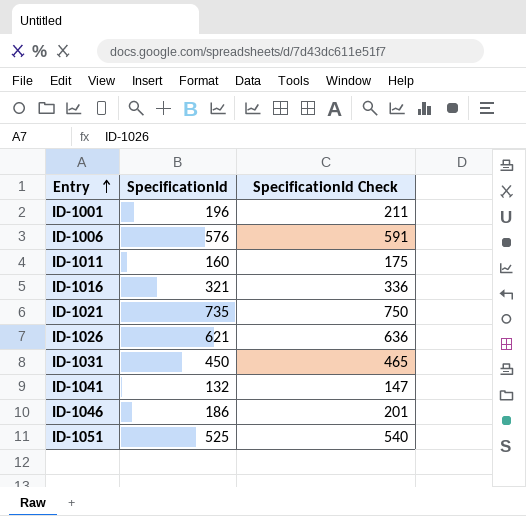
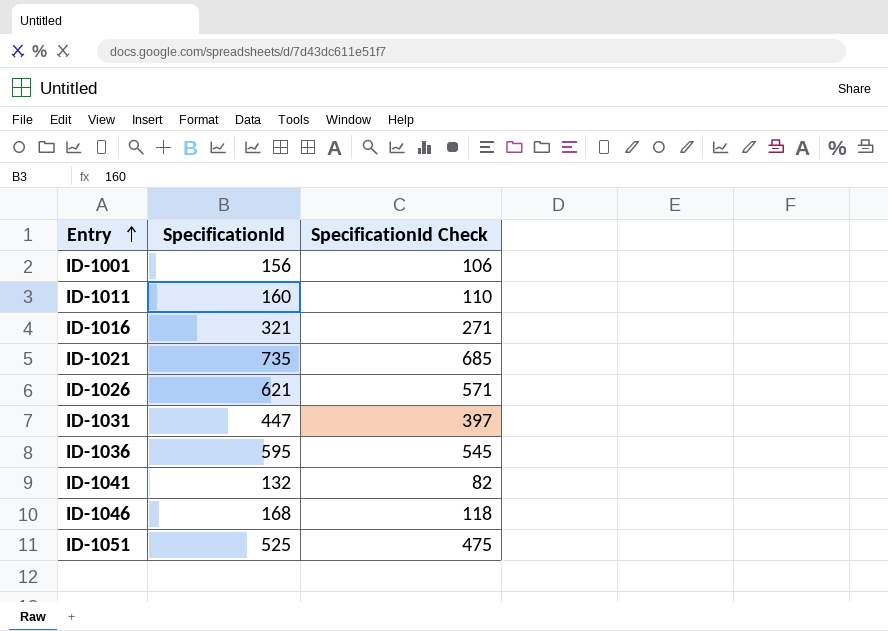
column SpecificationId Check | formula: [SpecificationId] + 15 -> [SpecificationId] - 50
row ID-1006: 576 | 591 -> none
ID-1001 | SpecificationId: 196 -> 156
ID-1031 | SpecificationId: 450 -> 447
row ID-1036: none -> 595 | 545
ID-1046 | SpecificationId: 186 -> 168

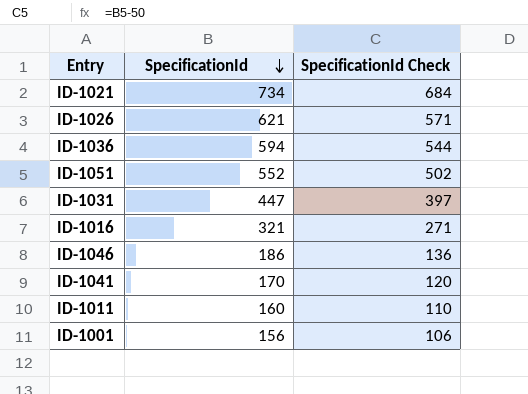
row order: Entry ascending -> SpecificationId descending
ID-1021 | SpecificationId: 735 -> 734
ID-1021 | SpecificationId Check: 685 -> 684
ID-1036 | SpecificationId: 595 -> 594
ID-1036 | SpecificationId Check: 545 -> 544
ID-1051 | SpecificationId: 525 -> 552
ID-1051 | SpecificationId Check: 475 -> 502
ID-1046 | SpecificationId: 168 -> 186
ID-1046 | SpecificationId Check: 118 -> 136
ID-1041 | SpecificationId: 132 -> 170
ID-1041 | SpecificationId Check: 82 -> 120

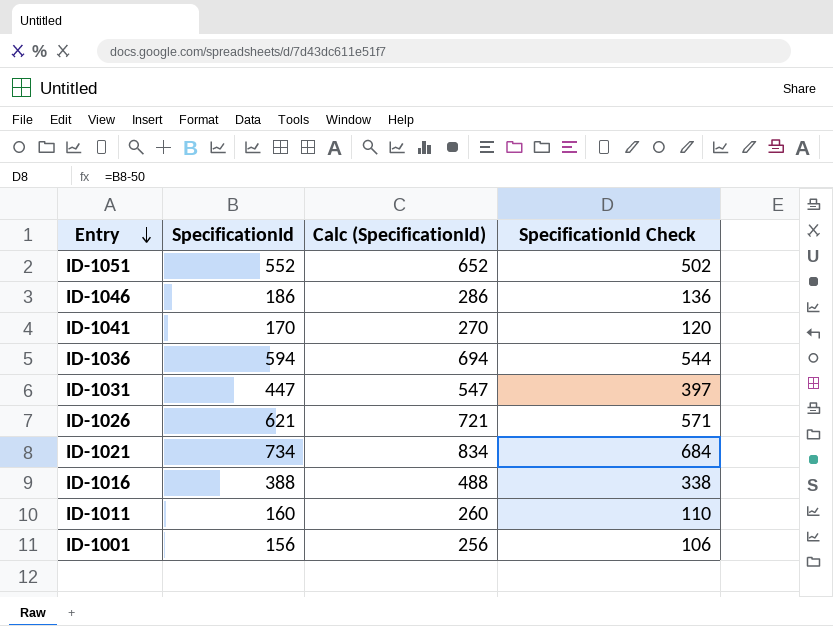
row order: SpecificationId descending -> Entry descending
column Calc (SpecificationId) | formula: none -> [SpecificationId] + 100
ID-1016 | SpecificationId: 321 -> 388
ID-1016 | SpecificationId Check: 271 -> 338

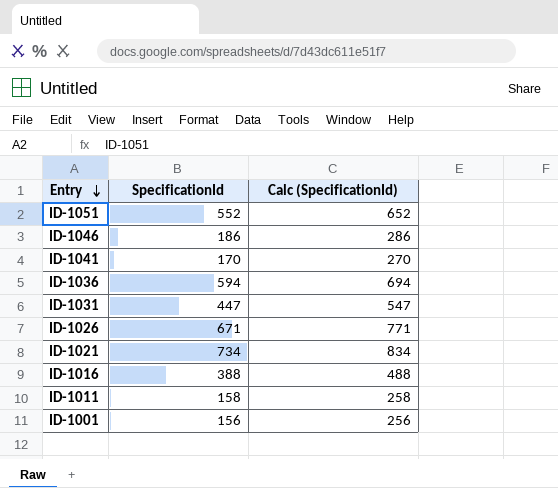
column SpecificationId Check | formula: [SpecificationId] - 50 -> none
ID-1026 | SpecificationId: 621 -> 671
ID-1026 | Calc (SpecificationId): 721 -> 771
ID-1011 | SpecificationId: 160 -> 158
ID-1011 | Calc (SpecificationId): 260 -> 258

